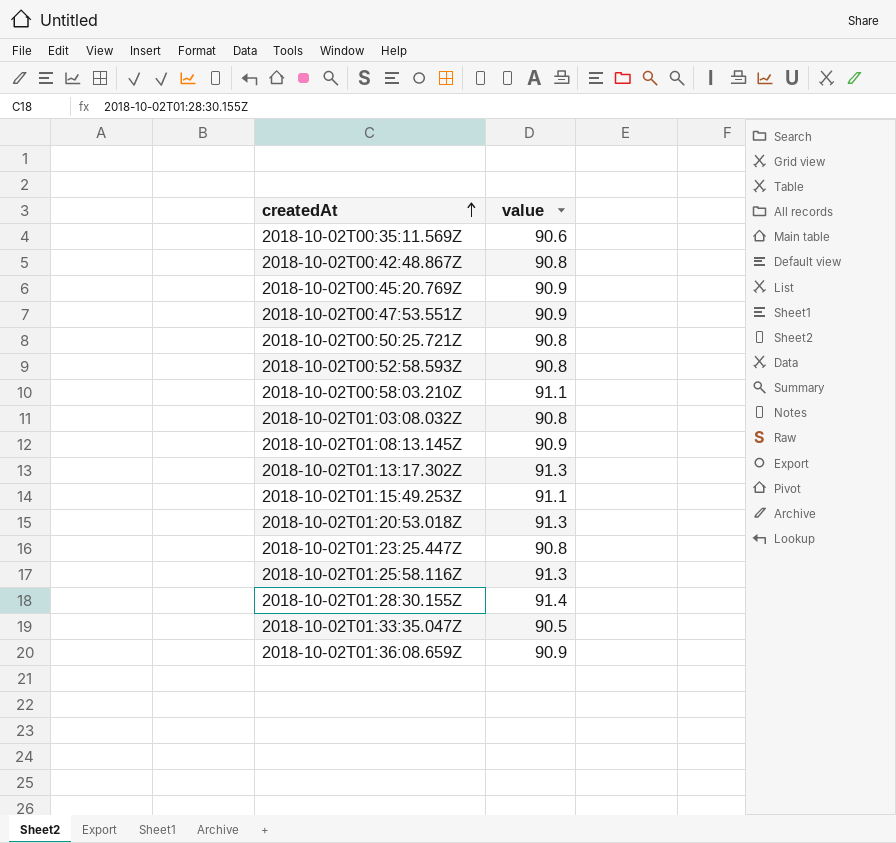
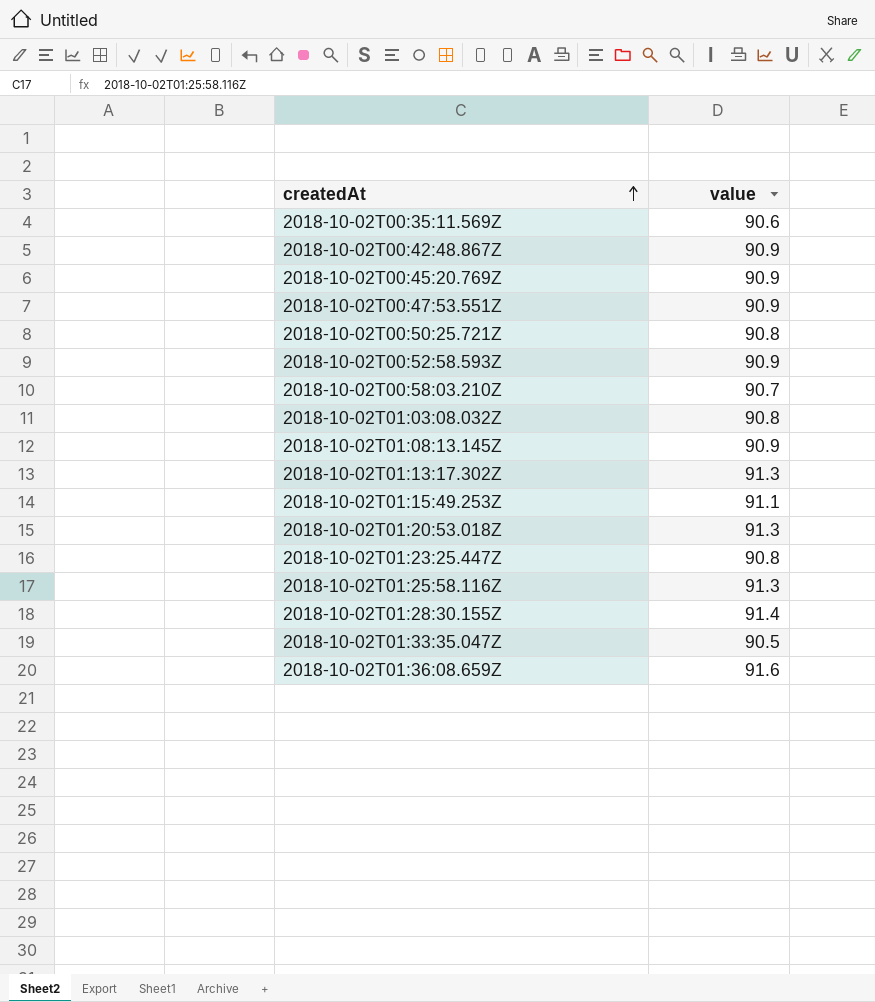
2018-10-02T00:42:48.867Z | value: 90.8 -> 90.9
2018-10-02T00:52:58.593Z | value: 90.8 -> 90.9
2018-10-02T00:58:03.210Z | value: 91.1 -> 90.7
2018-10-02T01:36:08.659Z | value: 90.9 -> 91.6

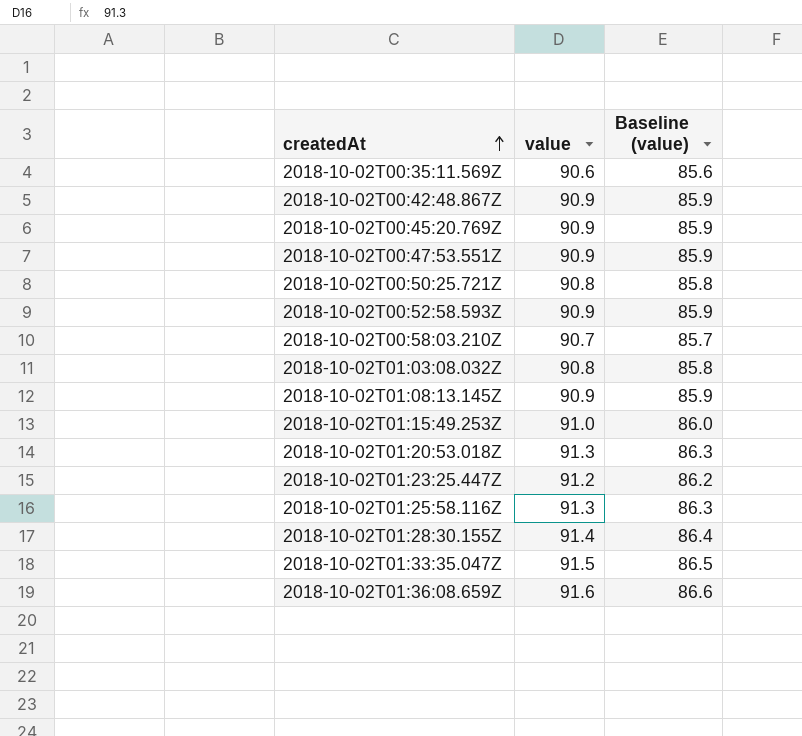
column Baseline (value) | formula: none -> [value] - 5
row 2018-10-02T01:13:17.302Z: 91.3 -> none
2018-10-02T01:15:49.253Z | value: 91.1 -> 91.0
2018-10-02T01:23:25.447Z | value: 90.8 -> 91.2
2018-10-02T01:33:35.047Z | value: 90.5 -> 91.5

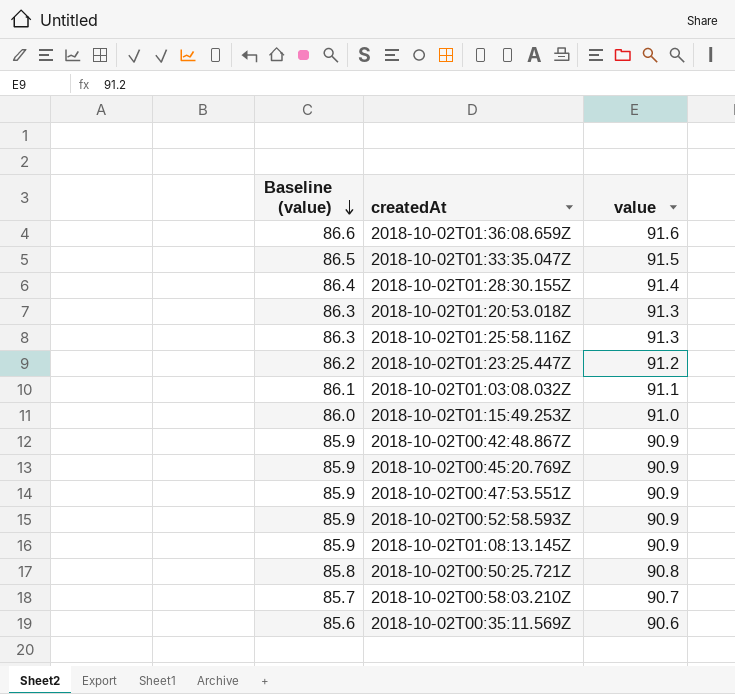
row order: createdAt ascending -> Baseline (value) descending
column Baseline (value) | position: 3 -> 1
2018-10-02T01:03:08.032Z | Baseline (value): 85.8 -> 86.1
2018-10-02T01:03:08.032Z | value: 90.8 -> 91.1

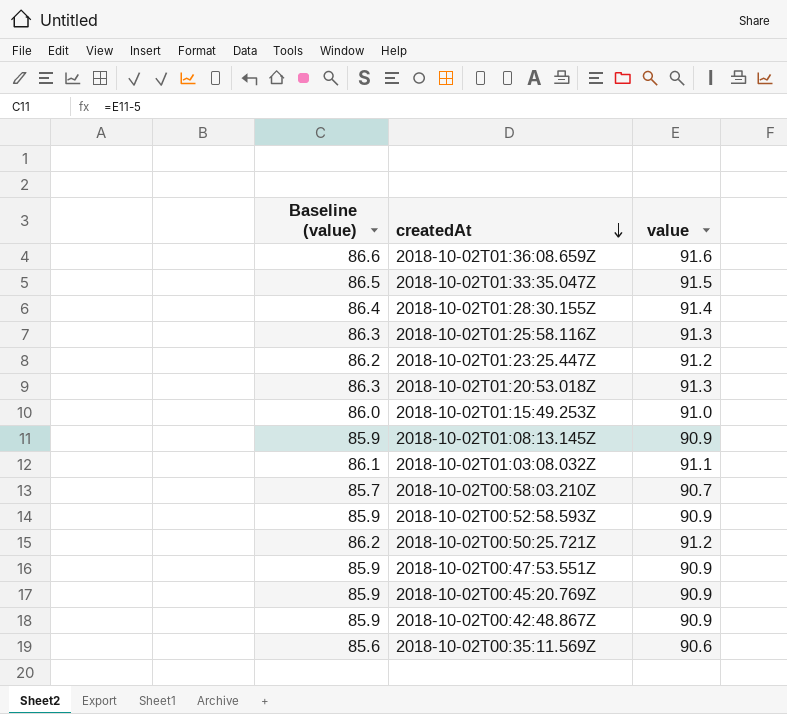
row order: Baseline (value) descending -> createdAt descending
2018-10-02T00:50:25.721Z | Baseline (value): 85.8 -> 86.2
2018-10-02T00:50:25.721Z | value: 90.8 -> 91.2

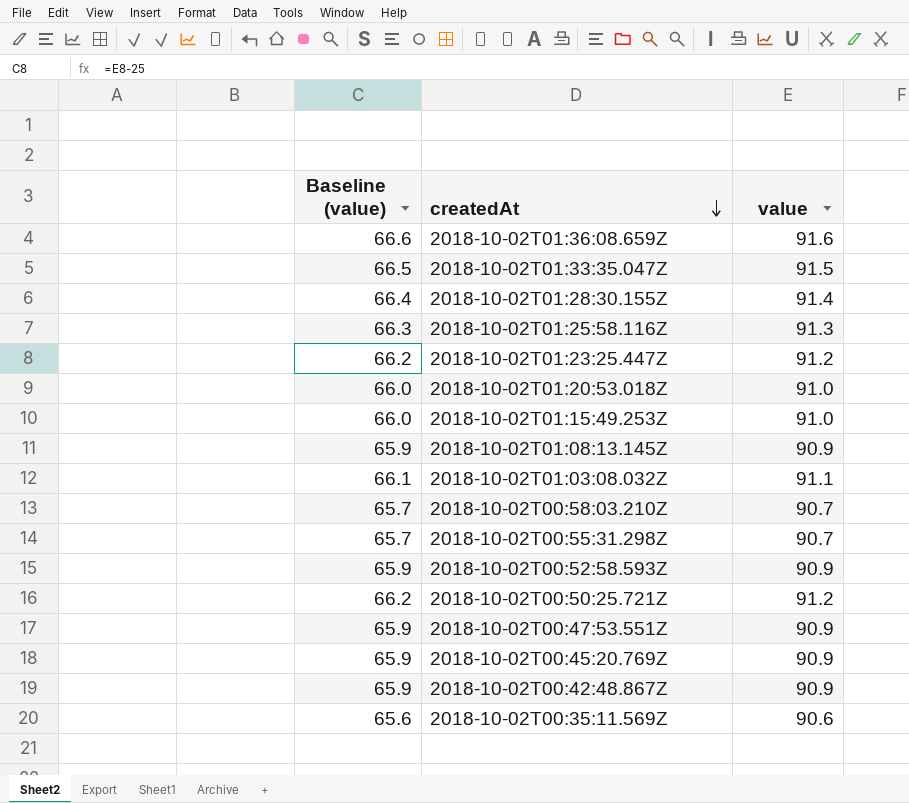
column Baseline (value) | formula: [value] - 5 -> [value] - 25
2018-10-02T01:20:53.018Z | value: 91.3 -> 91.0
row 2018-10-02T00:55:31.298Z: none -> 65.7 | 90.7

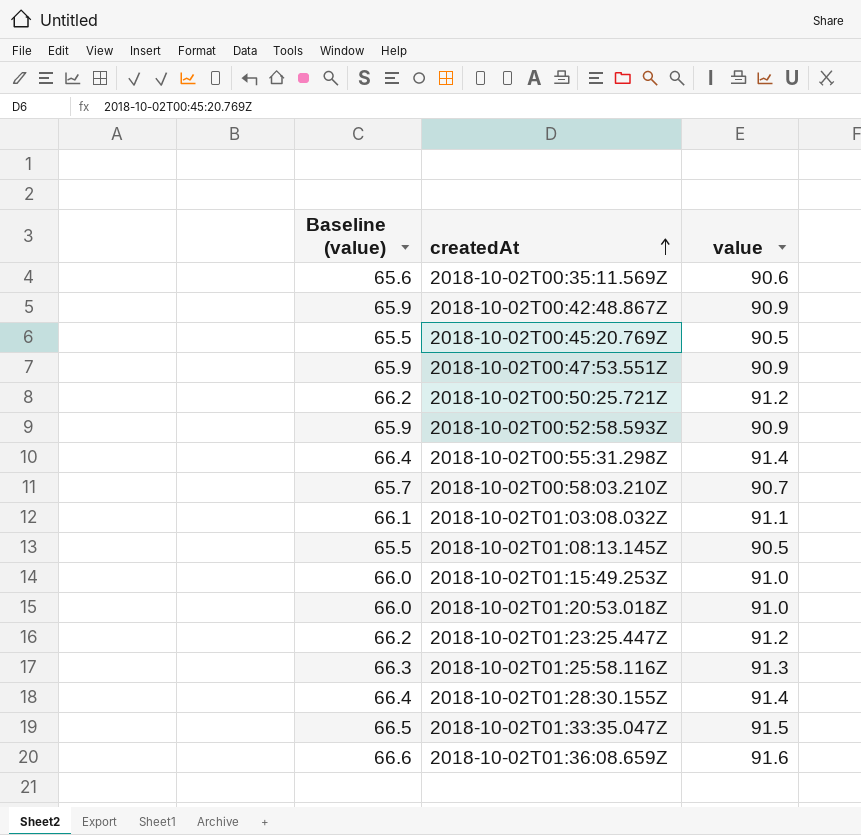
row order: createdAt descending -> createdAt ascending
2018-10-02T00:45:20.769Z | Baseline (value): 65.9 -> 65.5
2018-10-02T00:45:20.769Z | value: 90.9 -> 90.5
2018-10-02T00:55:31.298Z | Baseline (value): 65.7 -> 66.4
2018-10-02T00:55:31.298Z | value: 90.7 -> 91.4
2018-10-02T01:08:13.145Z | Baseline (value): 65.9 -> 65.5
2018-10-02T01:08:13.145Z | value: 90.9 -> 90.5

